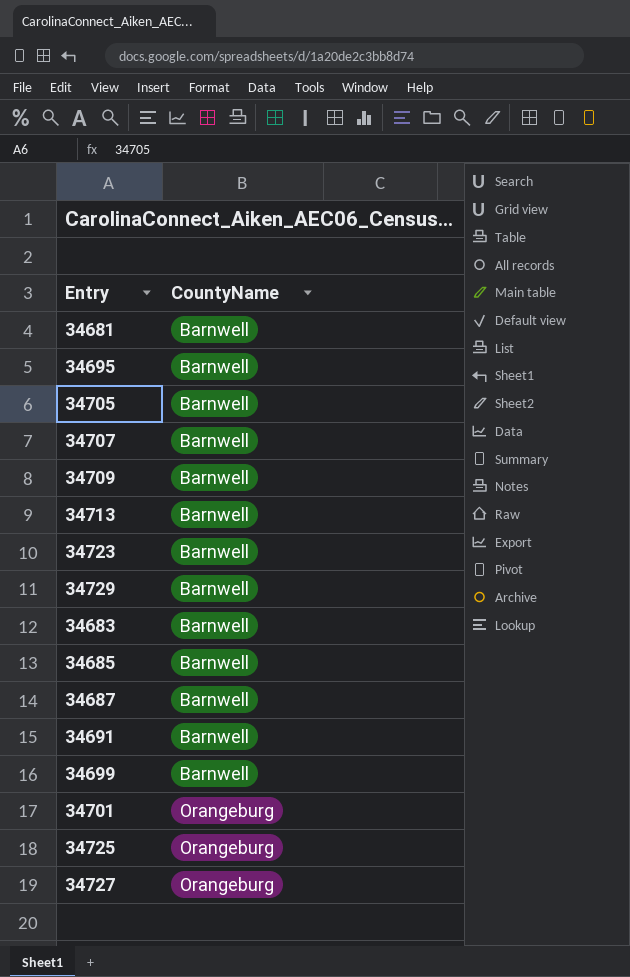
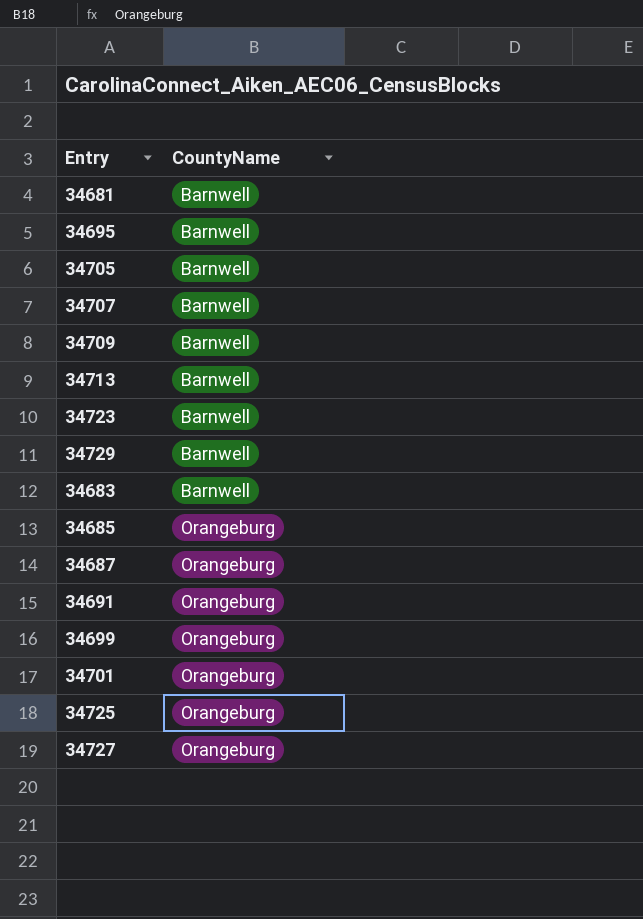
34685 | CountyName: Barnwell -> Orangeburg
34687 | CountyName: Barnwell -> Orangeburg
34691 | CountyName: Barnwell -> Orangeburg
34699 | CountyName: Barnwell -> Orangeburg

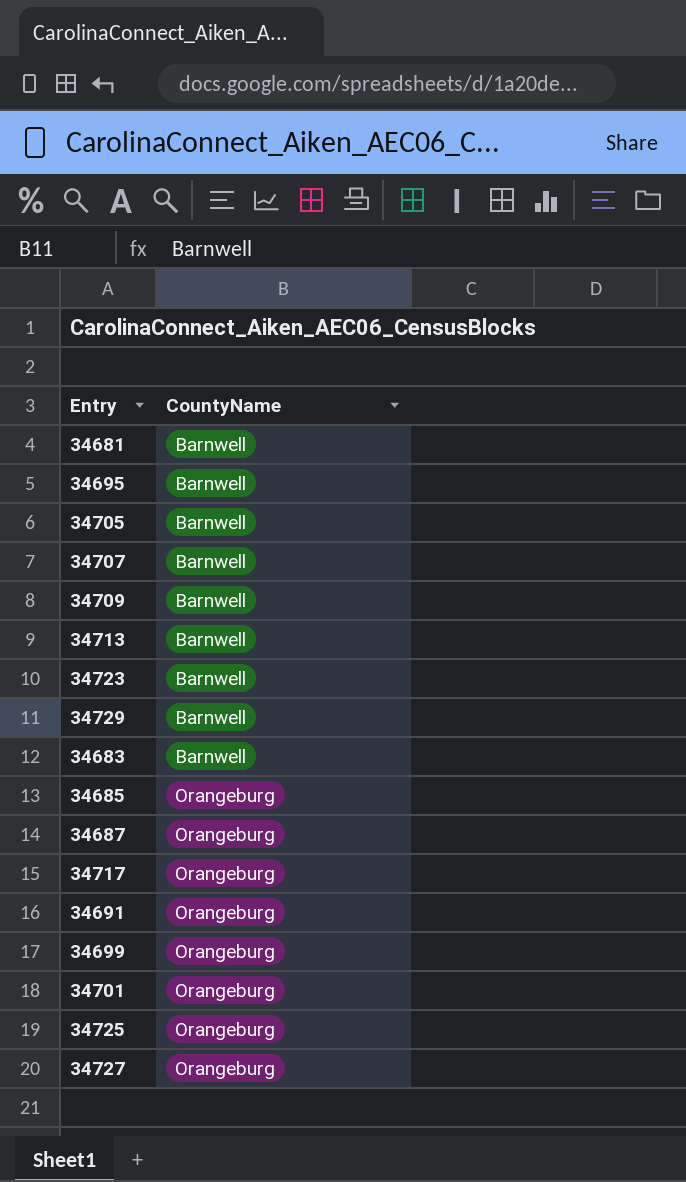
row 34717: none -> Orangeburg

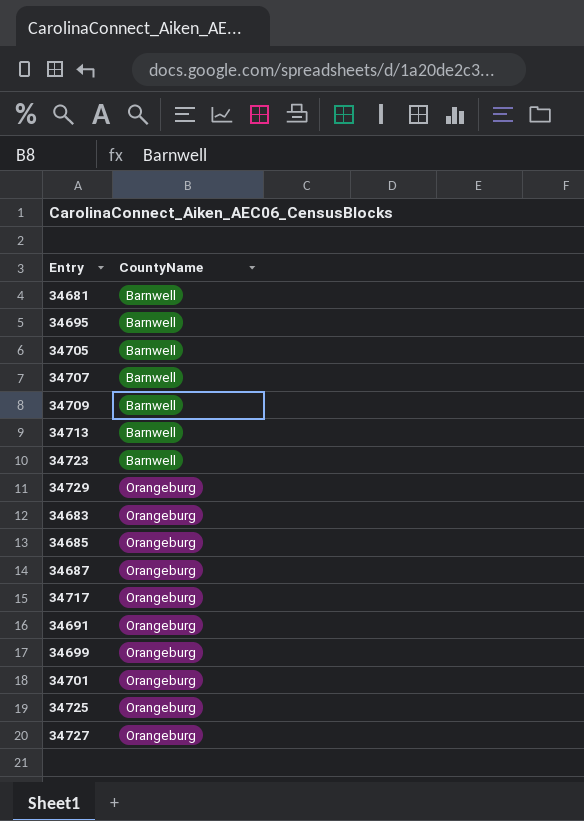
34729 | CountyName: Barnwell -> Orangeburg
34683 | CountyName: Barnwell -> Orangeburg

